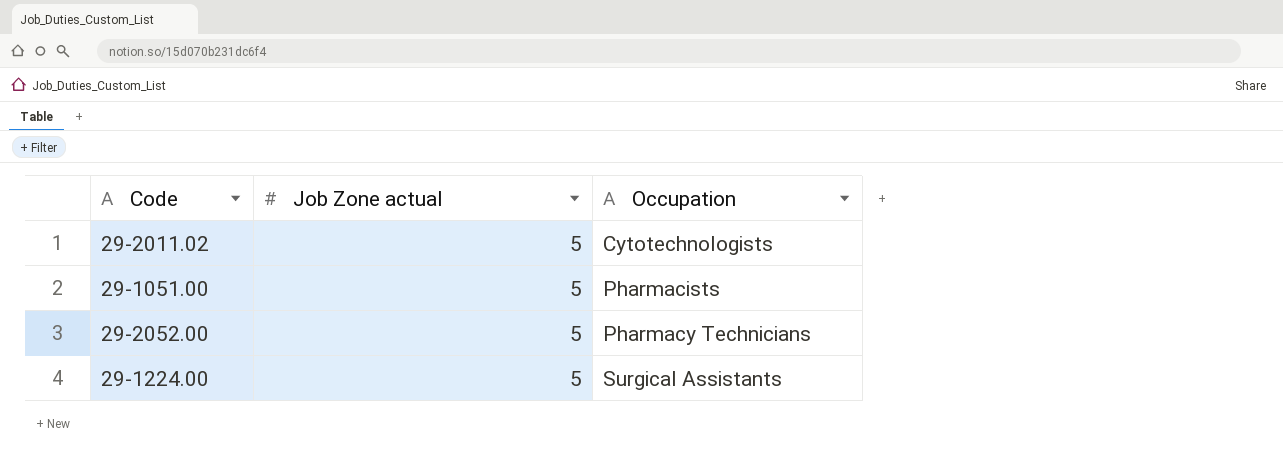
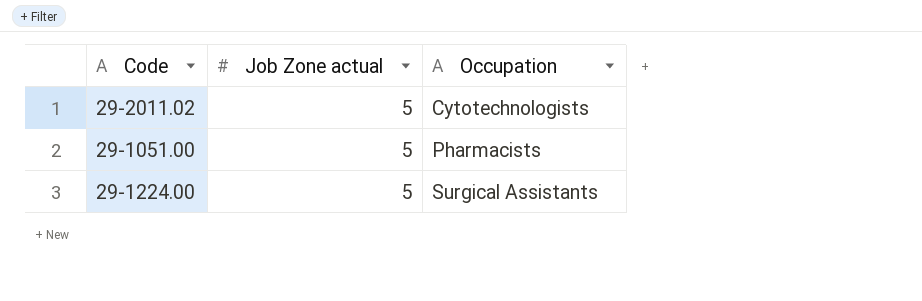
row 29-2052.00: 5 | Pharmacy Technicians -> none

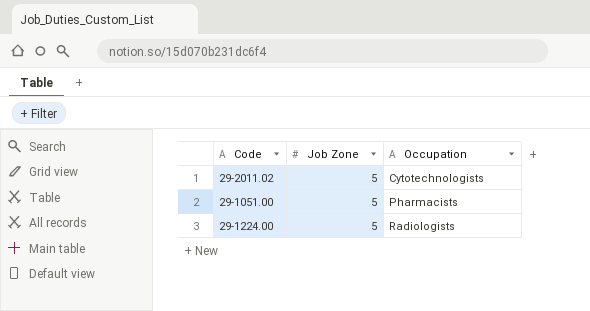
column name: Job Zone actual -> Job Zone
29-1224.00 | Occupation: Surgical Assistants -> Radiologists

